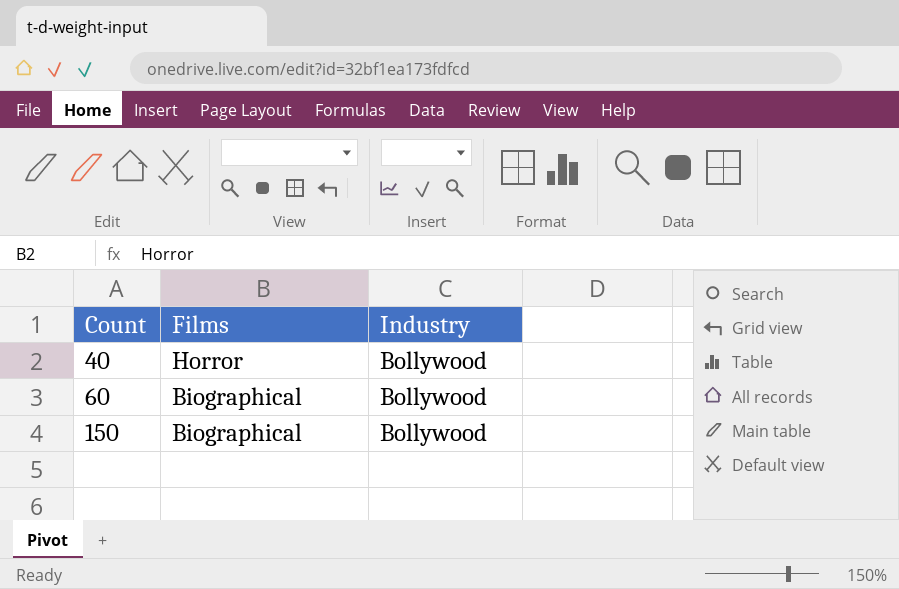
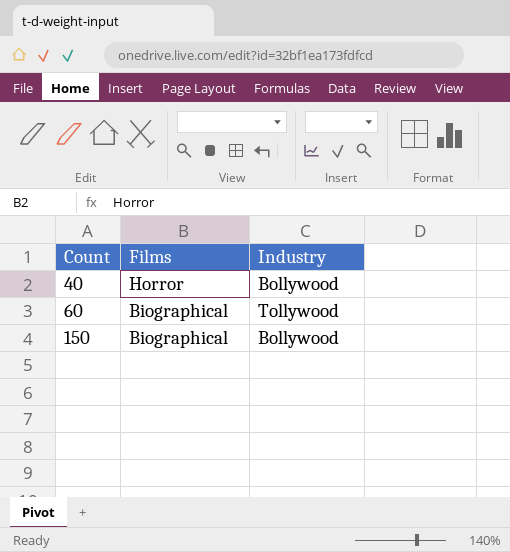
60 | Industry: Bollywood -> Tollywood

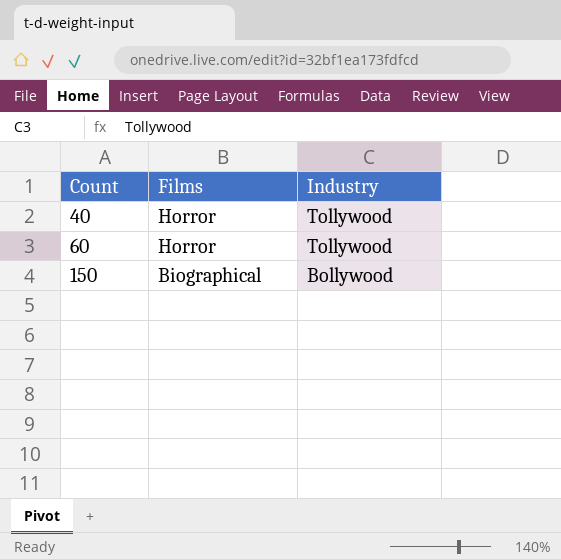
40 | Industry: Bollywood -> Tollywood
60 | Films: Biographical -> Horror

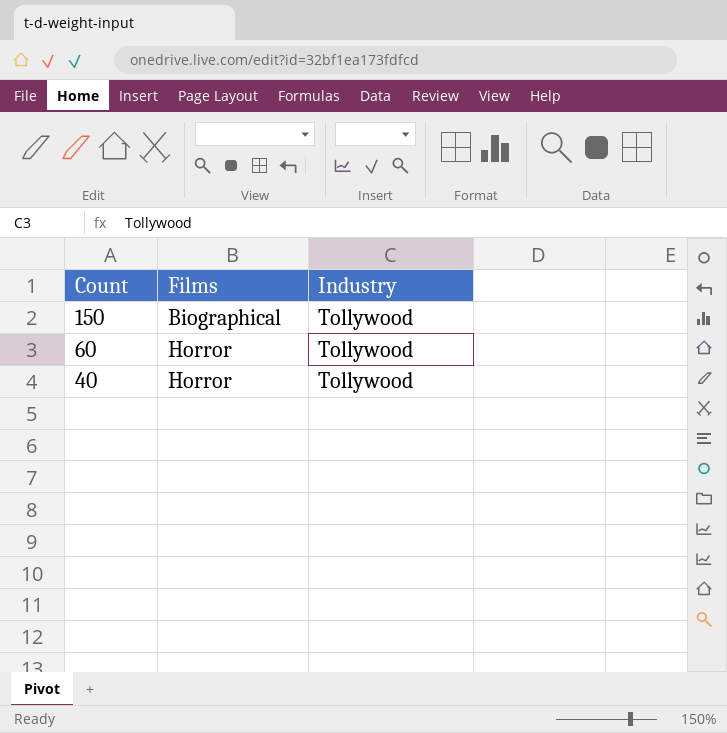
row order: Count ascending -> Count descending
150 | Industry: Bollywood -> Tollywood

